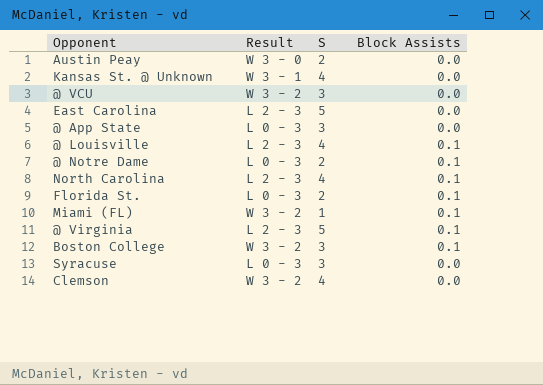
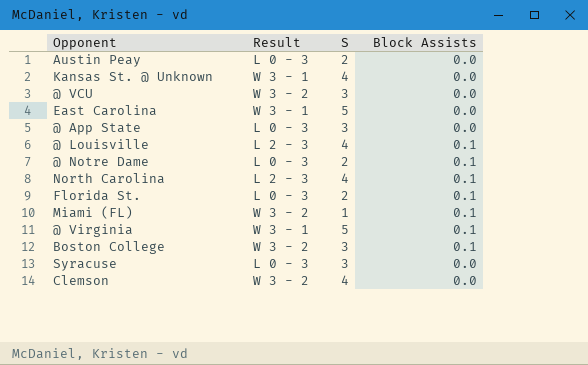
Austin Peay | Result: W 3 - 0 -> L 0 - 3
East Carolina | Result: L 2 - 3 -> W 3 - 1
@ Virginia | Result: L 2 - 3 -> W 3 - 1

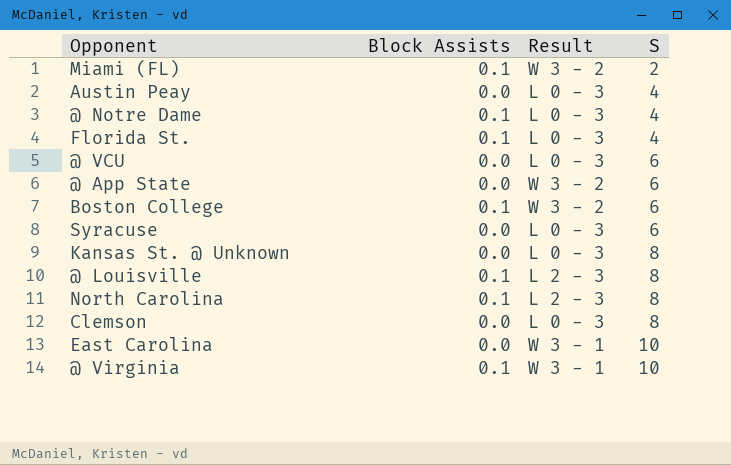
row order: none -> S ascending
column Block Assists | position: 4 -> 2
Miami (FL) | S: 1 -> 2
Austin Peay | S: 2 -> 4
@ Notre Dame | S: 2 -> 4
Florida St. | S: 2 -> 4
@ VCU | Result: W 3 - 2 -> L 0 - 3
@ VCU | S: 3 -> 6
@ App State | Result: L 0 - 3 -> W 3 - 2
@ App State | S: 3 -> 6
Boston College | S: 3 -> 6
Syracuse | S: 3 -> 6
Kansas St. @ Unknown | Result: W 3 - 1 -> L 0 - 3
Kansas St. @ Unknown | S: 4 -> 8
@ Louisville | S: 4 -> 8
North Carolina | S: 4 -> 8
Clemson | Result: W 3 - 2 -> L 0 - 3
Clemson | S: 4 -> 8
East Carolina | S: 5 -> 10
@ Virginia | S: 5 -> 10

